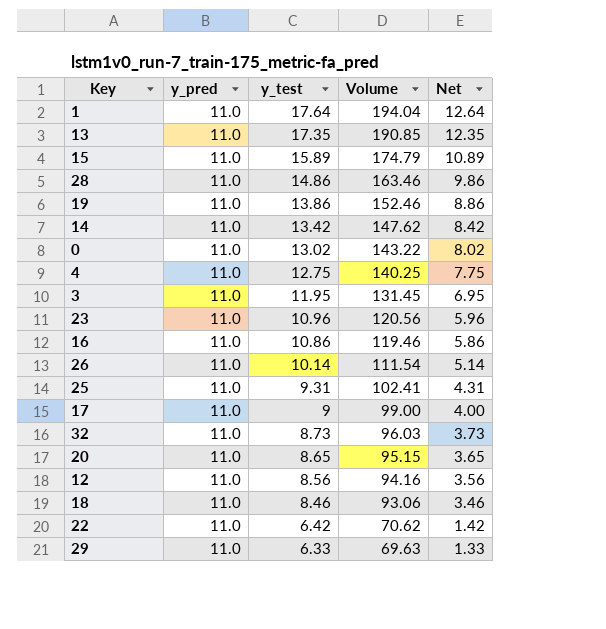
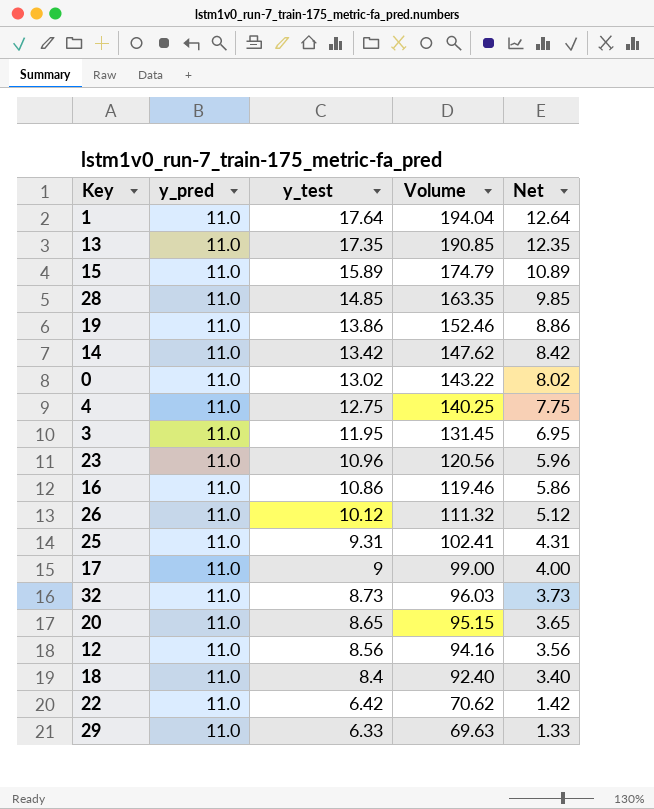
28 | y_test: 14.86 -> 14.85
28 | Volume: 163.46 -> 163.35
28 | Net: 9.86 -> 9.85
26 | y_test: 10.14 -> 10.12
26 | Volume: 111.54 -> 111.32
26 | Net: 5.14 -> 5.12
18 | y_test: 8.46 -> 8.4
18 | Volume: 93.06 -> 92.40
18 | Net: 3.46 -> 3.40

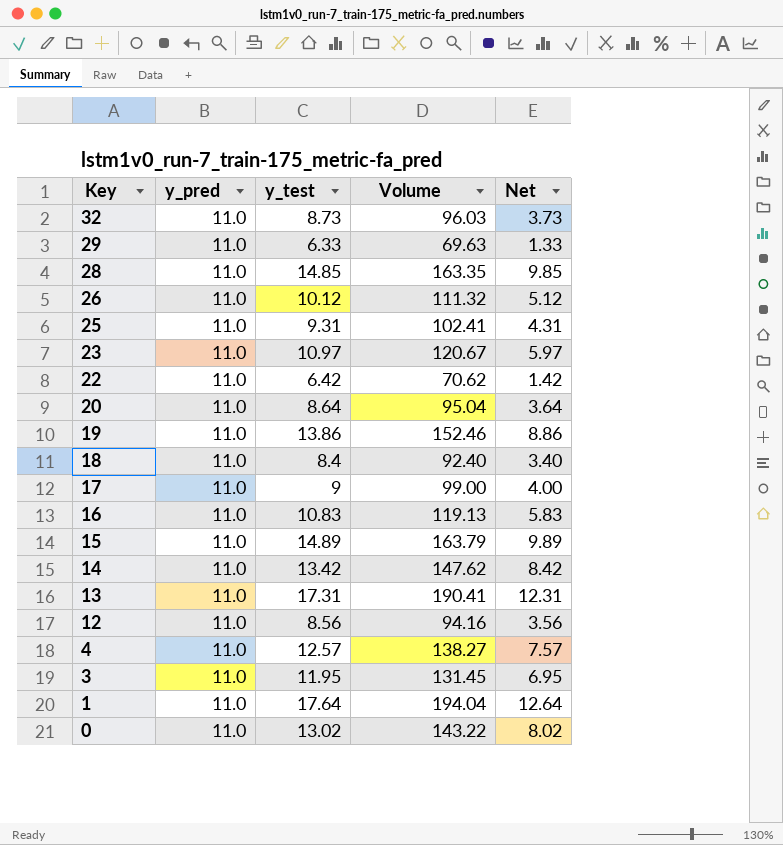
row order: y_test descending -> Key descending
23 | y_test: 10.96 -> 10.97
23 | Volume: 120.56 -> 120.67
23 | Net: 5.96 -> 5.97
20 | y_test: 8.65 -> 8.64
20 | Volume: 95.15 -> 95.04
20 | Net: 3.65 -> 3.64
16 | y_test: 10.86 -> 10.83
16 | Volume: 119.46 -> 119.13
16 | Net: 5.86 -> 5.83
15 | y_test: 15.89 -> 14.89
15 | Volume: 174.79 -> 163.79
15 | Net: 10.89 -> 9.89
13 | y_test: 17.35 -> 17.31
13 | Volume: 190.85 -> 190.41
13 | Net: 12.35 -> 12.31
4 | y_test: 12.75 -> 12.57
4 | Volume: 140.25 -> 138.27
4 | Net: 7.75 -> 7.57

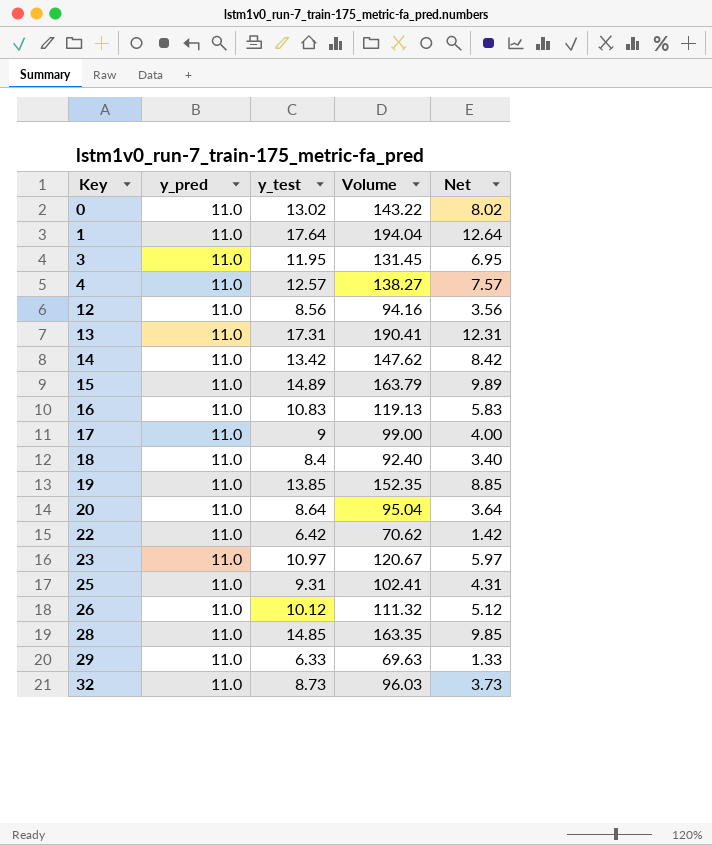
row order: Key descending -> Key ascending
19 | y_test: 13.86 -> 13.85
19 | Volume: 152.46 -> 152.35
19 | Net: 8.86 -> 8.85

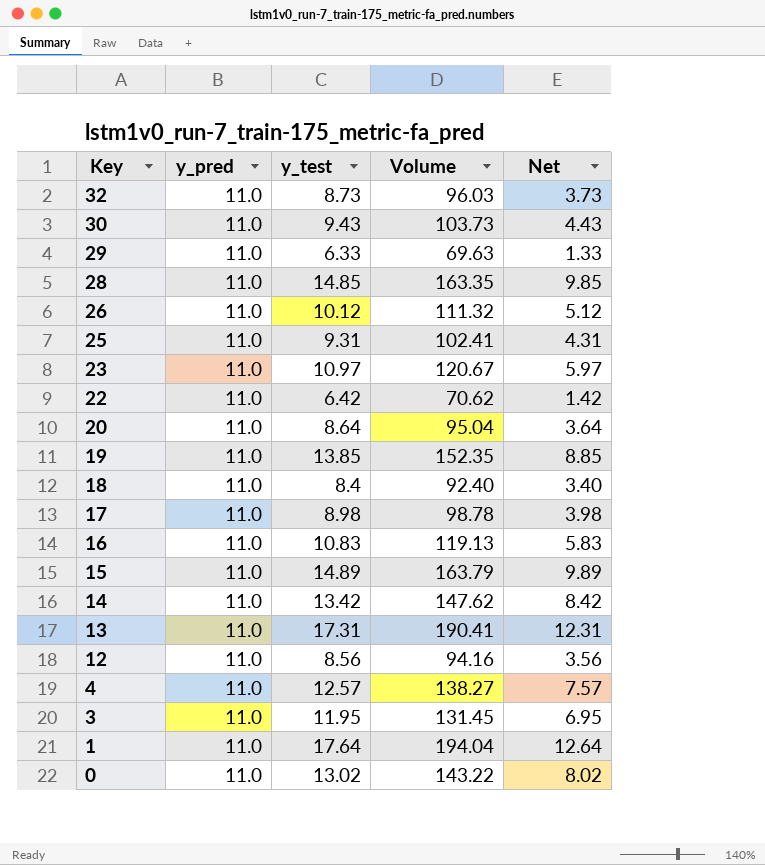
row order: Key ascending -> Key descending
row 30: none -> 11.0 | 9.43 | 103.73 | 4.43
17 | y_test: 9 -> 8.98
17 | Volume: 99.00 -> 98.78
17 | Net: 4.00 -> 3.98

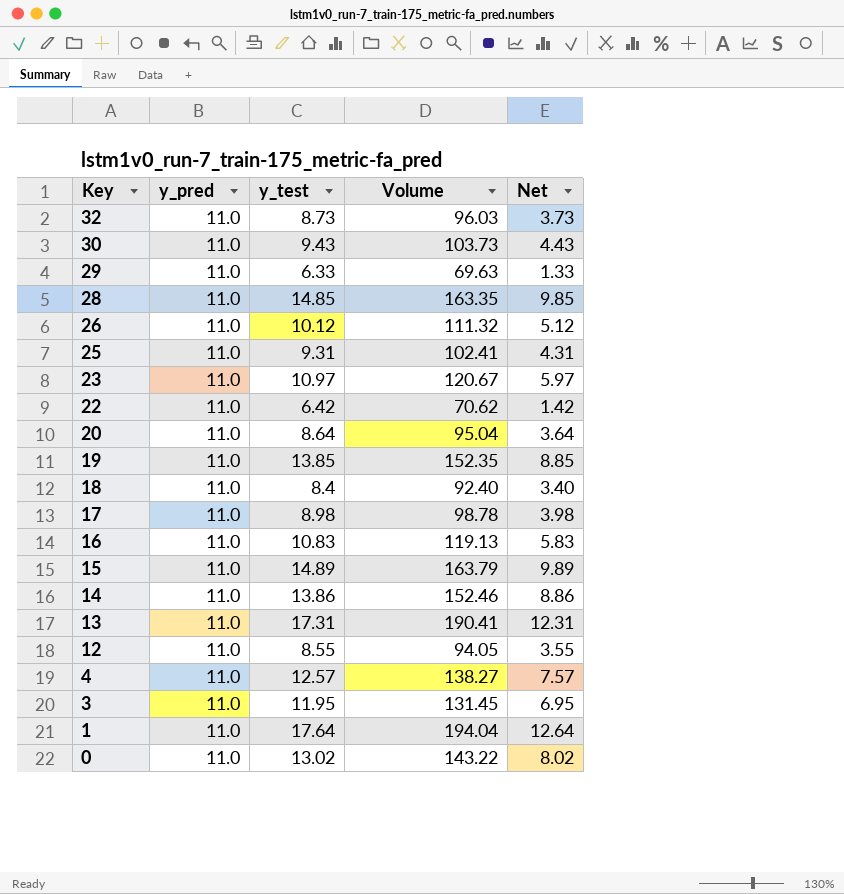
14 | y_test: 13.42 -> 13.86
14 | Volume: 147.62 -> 152.46
14 | Net: 8.42 -> 8.86
12 | y_test: 8.56 -> 8.55
12 | Volume: 94.16 -> 94.05
12 | Net: 3.56 -> 3.55

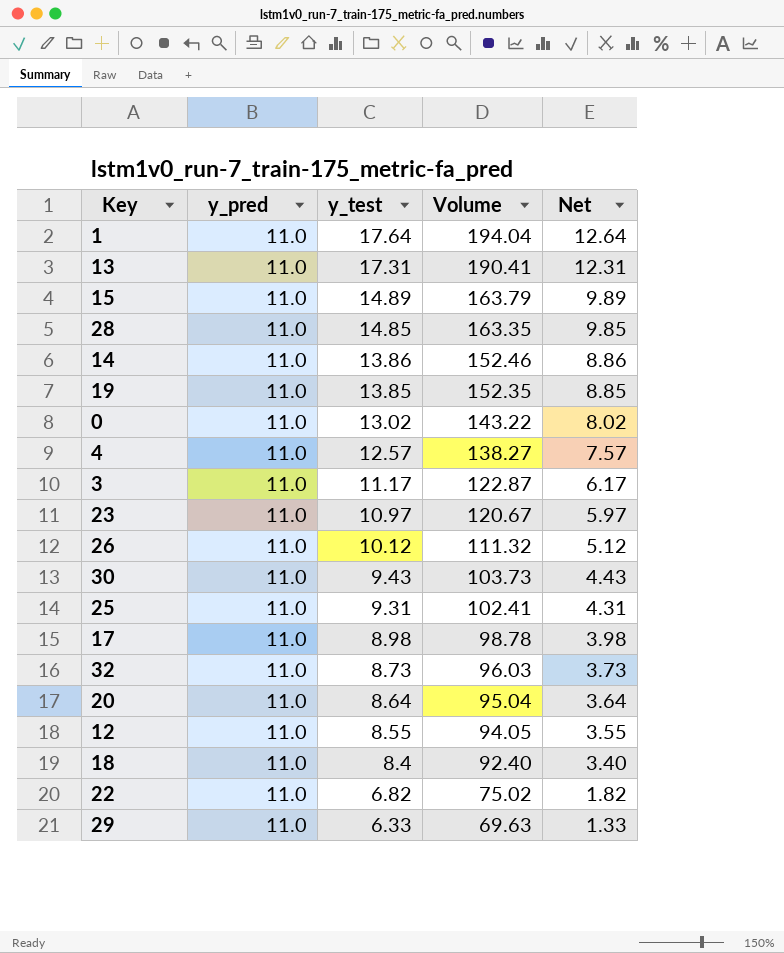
row order: Key descending -> y_test descending
row 16: 11.0 | 10.83 | 119.13 | 5.83 -> none
3 | y_test: 11.95 -> 11.17
3 | Volume: 131.45 -> 122.87
3 | Net: 6.95 -> 6.17
22 | y_test: 6.42 -> 6.82
22 | Volume: 70.62 -> 75.02
22 | Net: 1.42 -> 1.82

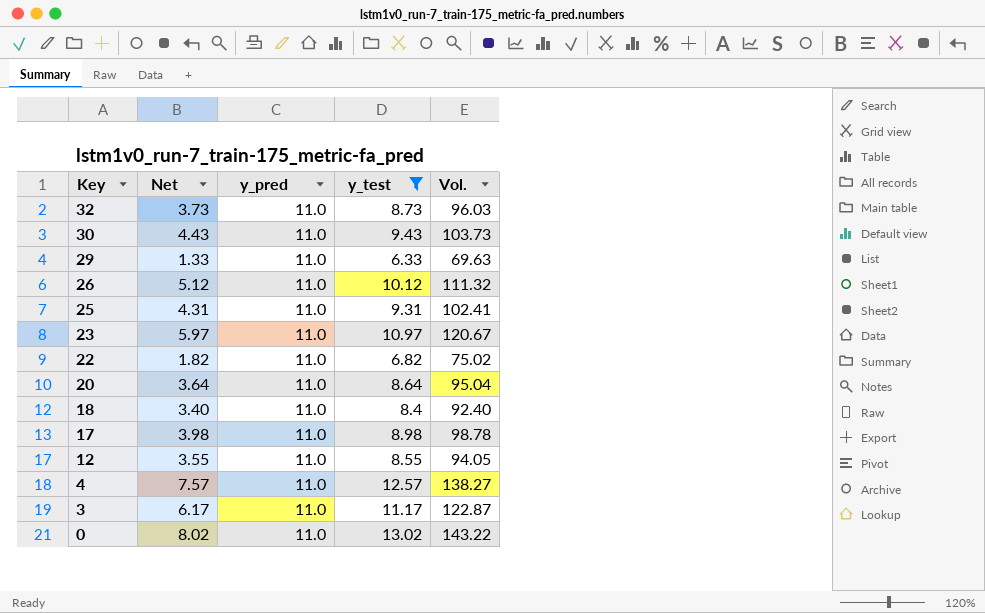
filter: none -> y_test <= 13.02
row order: y_test descending -> Key descending
column Net | position: 5 -> 2
column name: Volume -> Vol.

